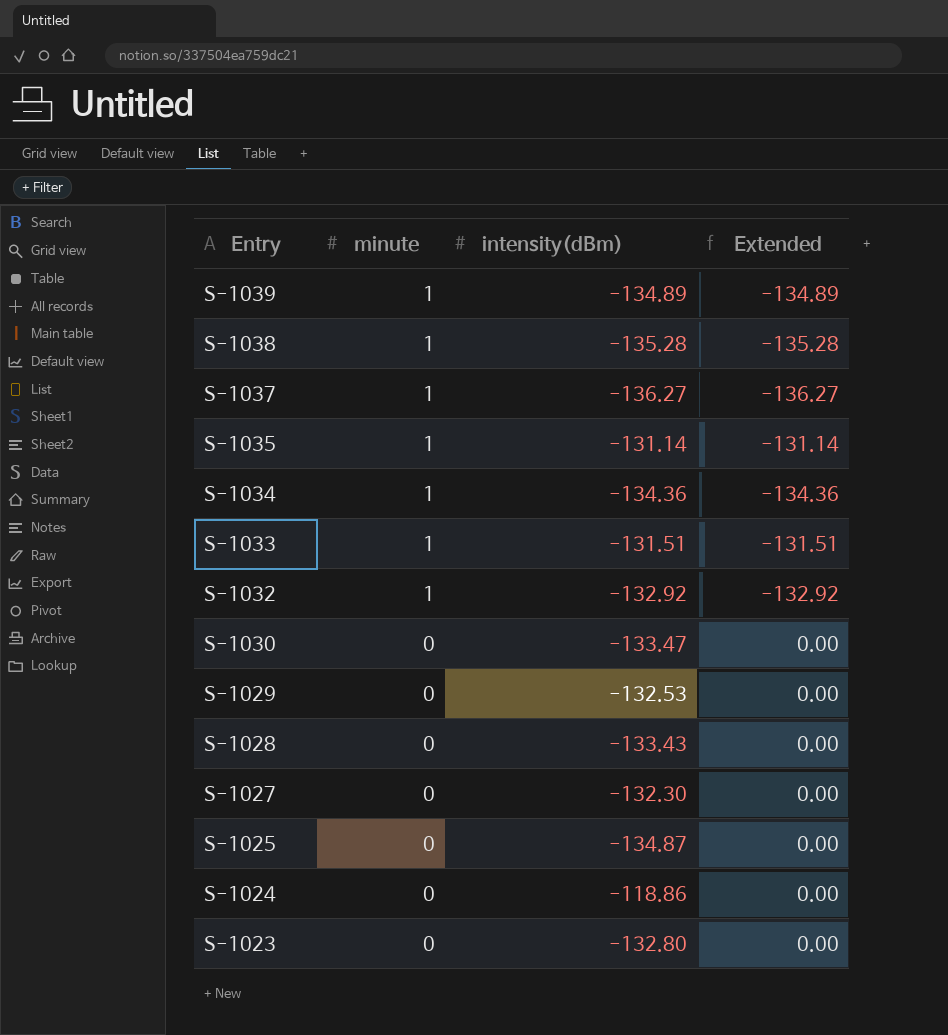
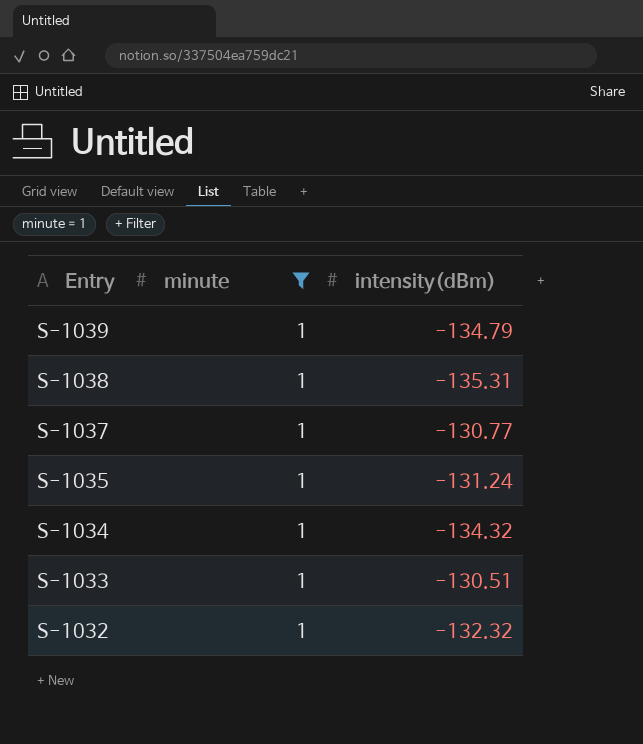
filter: none -> minute = 1
column Extended | formula: [minute] * [intensity(dBm)] -> none
S-1039 | intensity(dBm): -134.89 -> -134.79
S-1038 | intensity(dBm): -135.28 -> -135.31
S-1037 | intensity(dBm): -136.27 -> -130.77
S-1035 | intensity(dBm): -131.14 -> -131.24
S-1034 | intensity(dBm): -134.36 -> -134.32
S-1033 | intensity(dBm): -131.51 -> -130.51
S-1032 | intensity(dBm): -132.92 -> -132.32

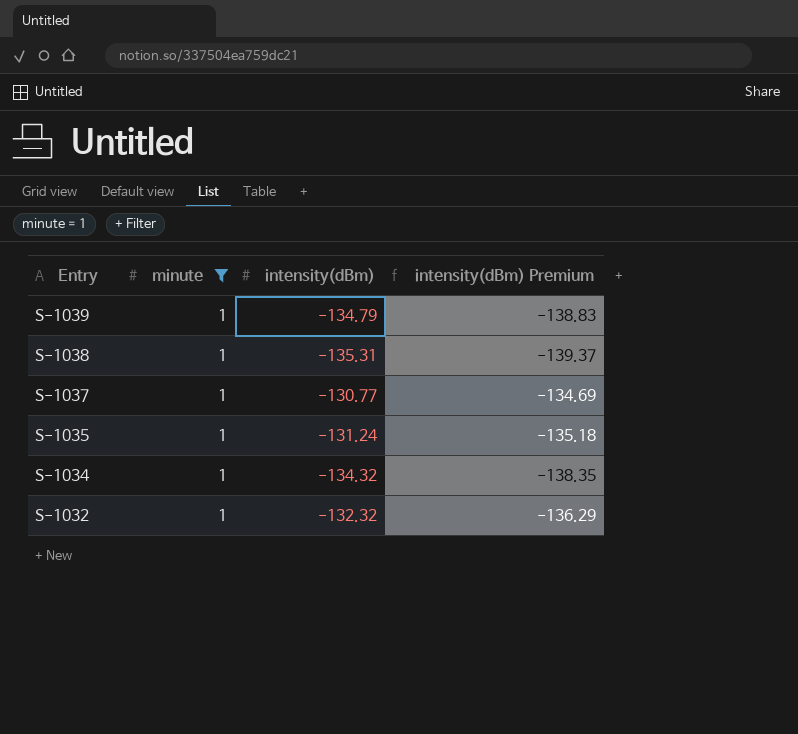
column intensity(dBm) Premium | formula: none -> [intensity(dBm)] * 1.03
row S-1033: 1 | -130.51 -> none

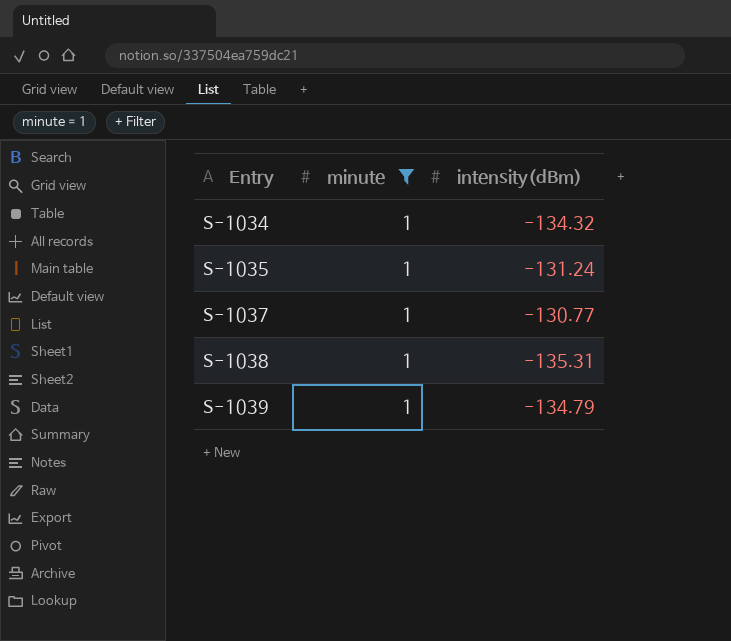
row order: Entry descending -> Entry ascending
column intensity(dBm) Premium | formula: [intensity(dBm)] * 1.03 -> none
row S-1032: 1 | -132.32 | -136.29 -> none

